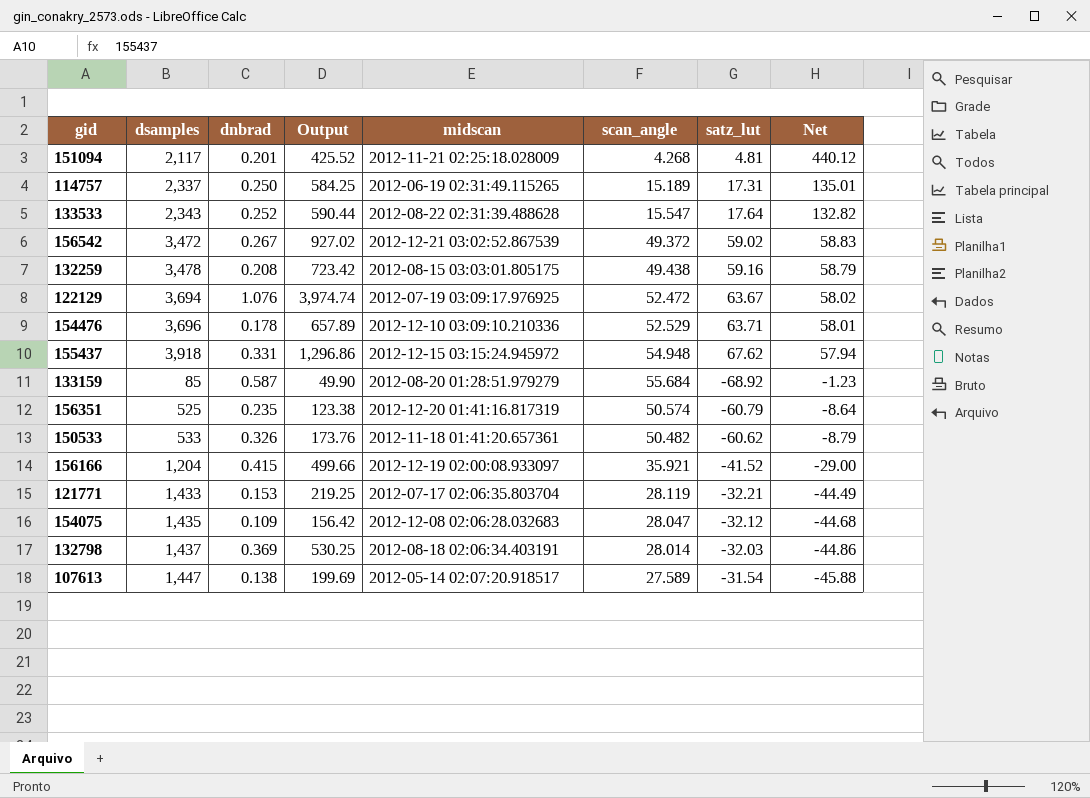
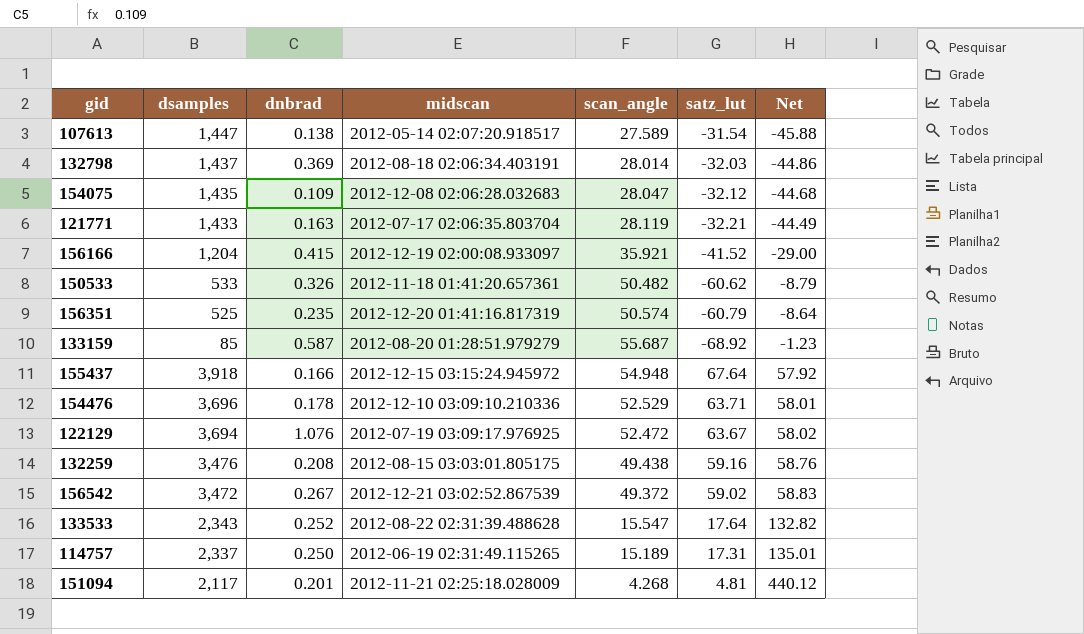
row order: Net descending -> Net ascending
column Output | formula: [dsamples] * [dnbrad] -> none
121771 | dnbrad: 0.153 -> 0.163
133159 | scan_angle: 55.684 -> 55.687
155437 | dnbrad: 0.331 -> 0.166
155437 | satz_lut: 67.62 -> 67.64
155437 | Net: 57.94 -> 57.92
132259 | dsamples: 3,478 -> 3,476
132259 | Net: 58.79 -> 58.76

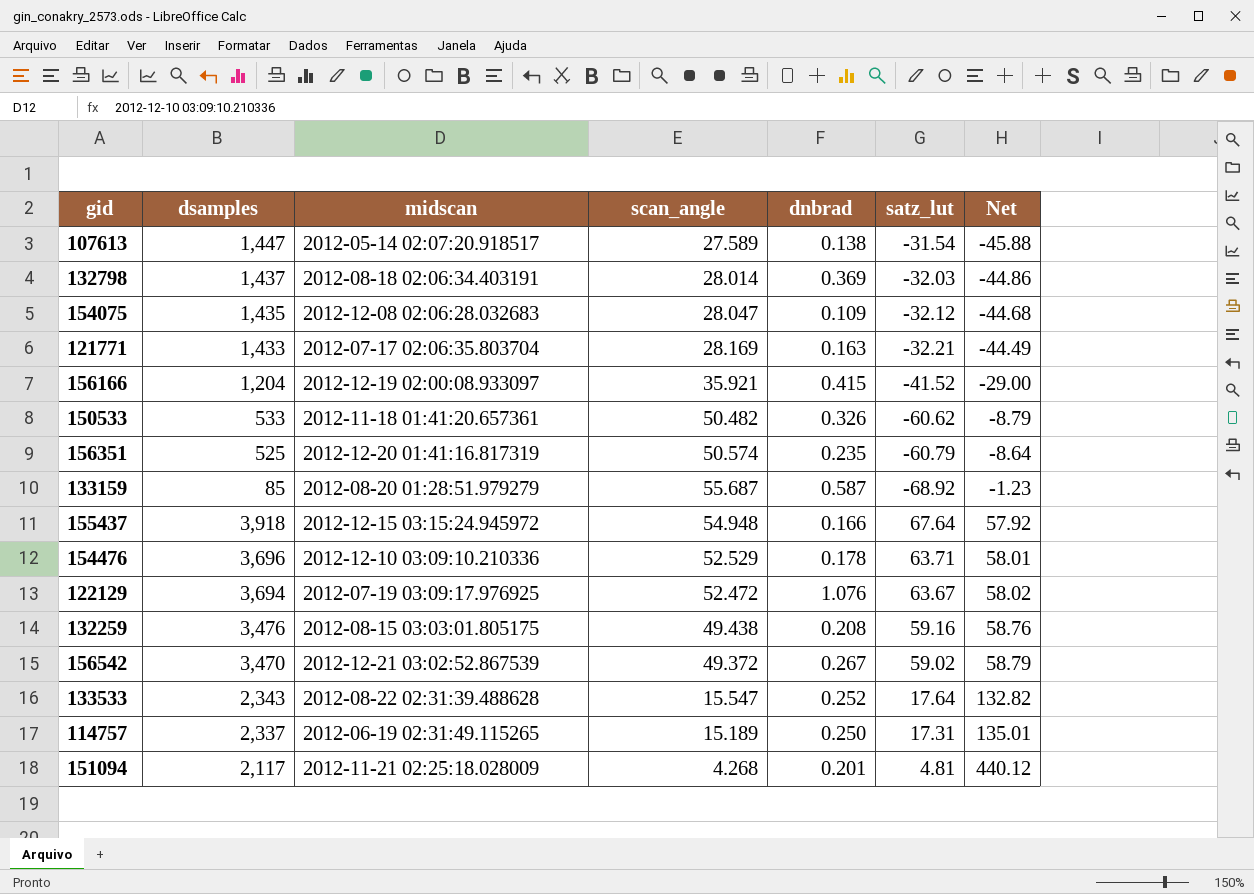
column dnbrad | position: 3 -> 5
121771 | scan_angle: 28.119 -> 28.169
156542 | dsamples: 3,472 -> 3,470
156542 | Net: 58.83 -> 58.79

